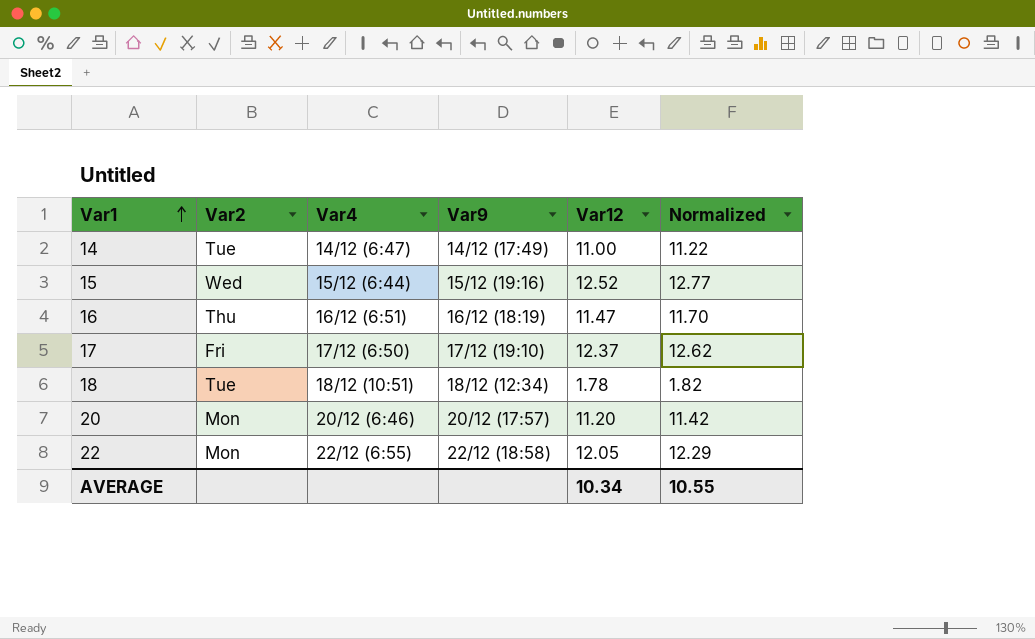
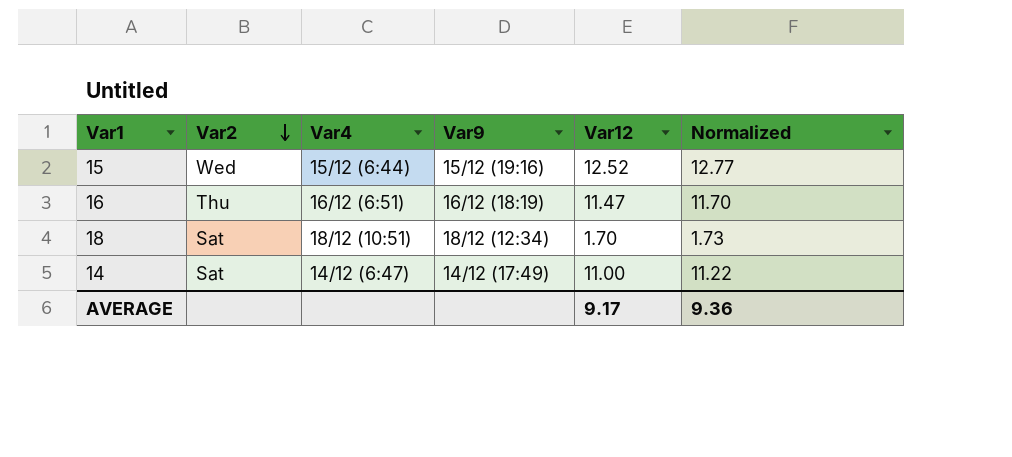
row order: Var1 ascending -> Var2 descending
row 17: Fri | 17/12 (6:50) | 17/12 (19:10) | 12.37 | 12.62 -> none
row 20: Mon | 20/12 (6:46) | 20/12 (17:57) | 11.20 | 11.42 -> none
row 22: Mon | 22/12 (6:55) | 22/12 (18:58) | 12.05 | 12.29 -> none
18 | Var2: Tue -> Sat
18 | Var12: 1.78 -> 1.70
18 | Normalized: 1.82 -> 1.73
14 | Var2: Tue -> Sat
AVERAGE | Var12: 10.34 -> 9.17
AVERAGE | Normalized: 10.55 -> 9.36

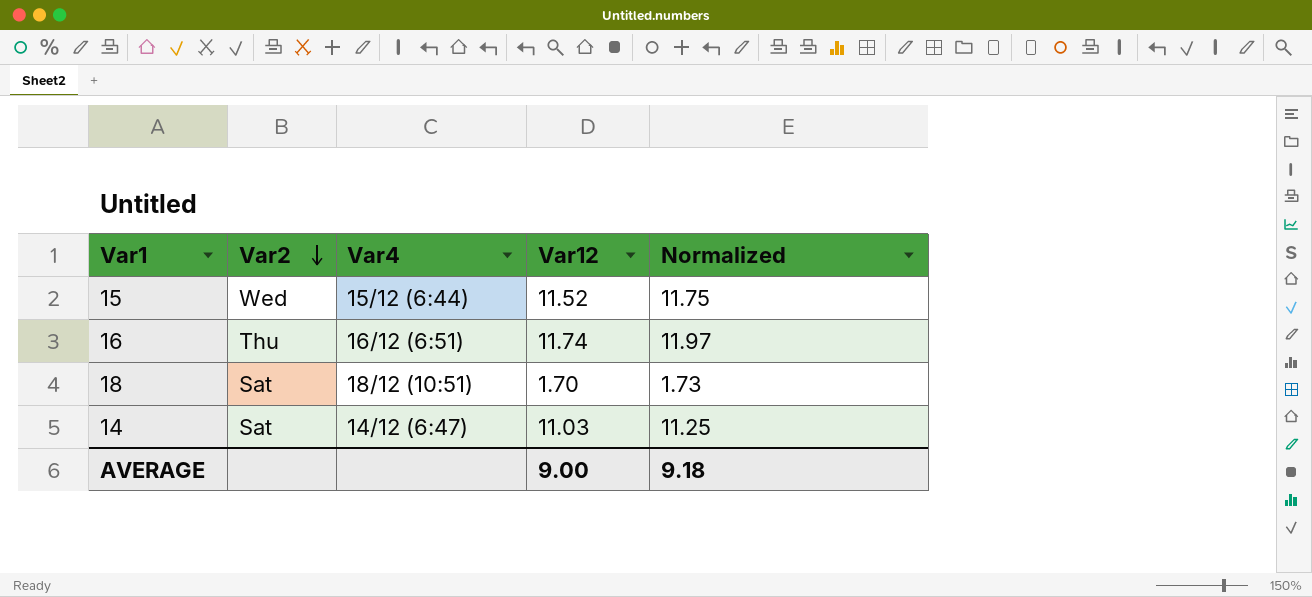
column Var9 | position: 4 -> none
15 | Var12: 12.52 -> 11.52
15 | Normalized: 12.77 -> 11.75
16 | Var12: 11.47 -> 11.74
16 | Normalized: 11.70 -> 11.97
14 | Var12: 11.00 -> 11.03
14 | Normalized: 11.22 -> 11.25
AVERAGE | Var12: 9.17 -> 9.00
AVERAGE | Normalized: 9.36 -> 9.18

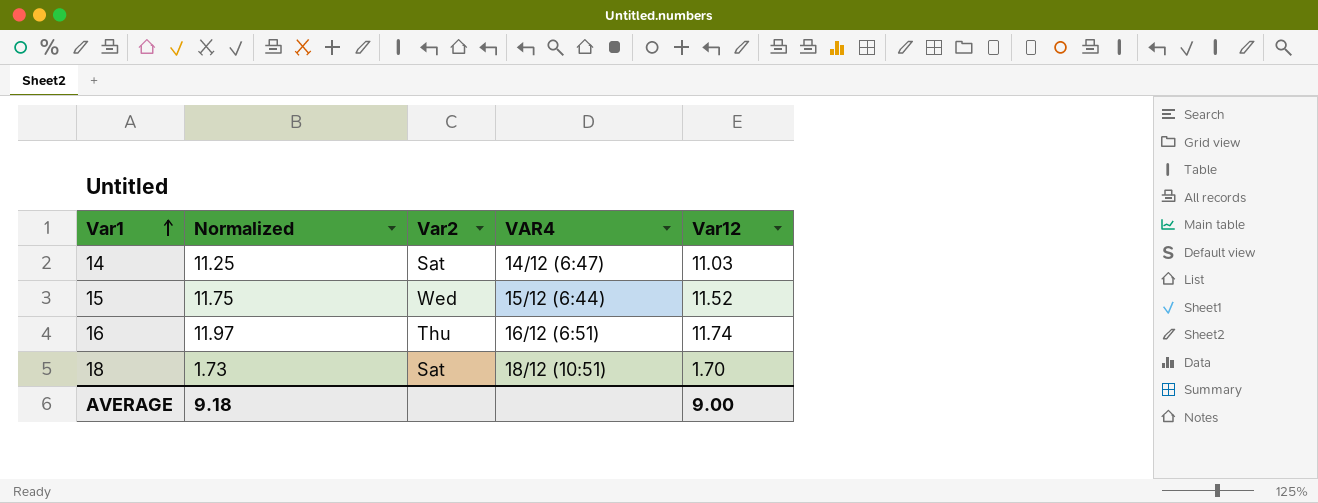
row order: Var2 descending -> Var1 ascending
column Normalized | position: 5 -> 2
column name: Var4 -> VAR4

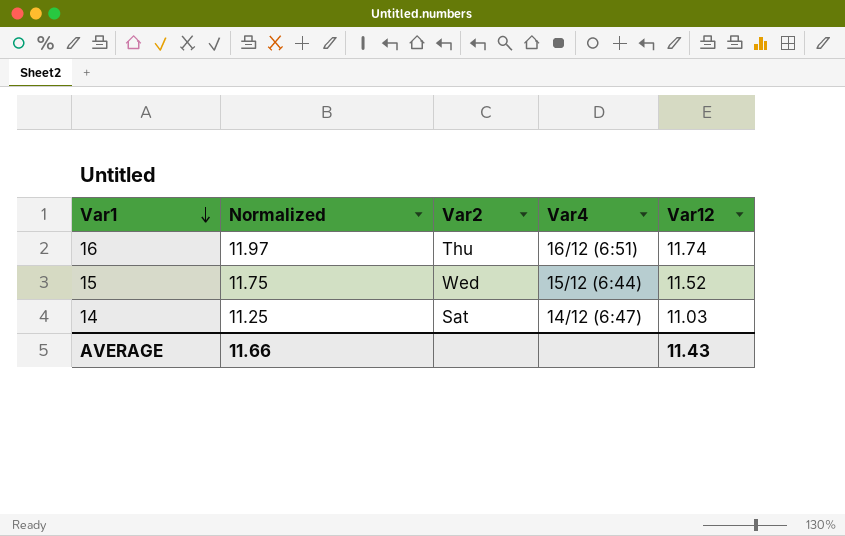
row order: Var1 ascending -> Var1 descending
column name: VAR4 -> Var4
row 18: 1.73 | Sat | 18/12 (10:51) | 1.70 -> none
AVERAGE | Normalized: 9.18 -> 11.66
AVERAGE | Var12: 9.00 -> 11.43

